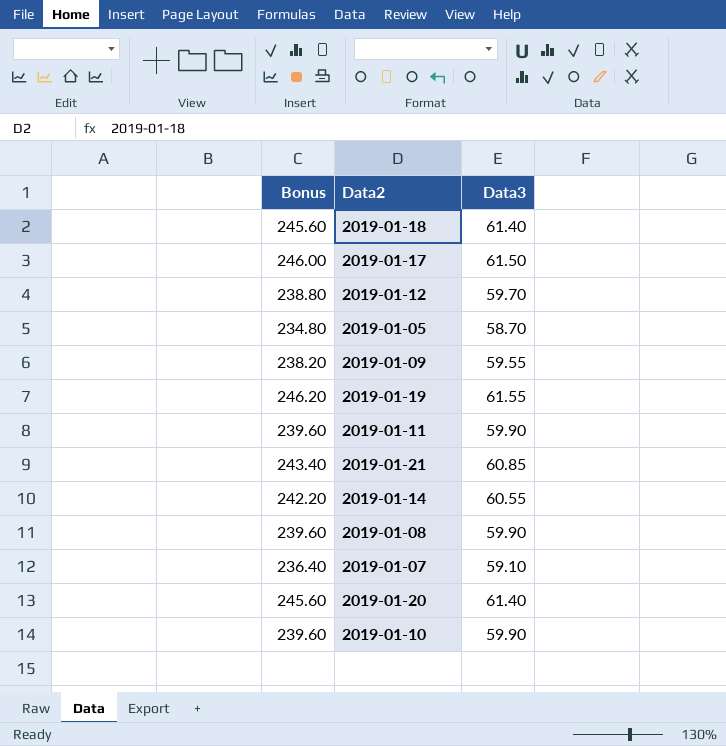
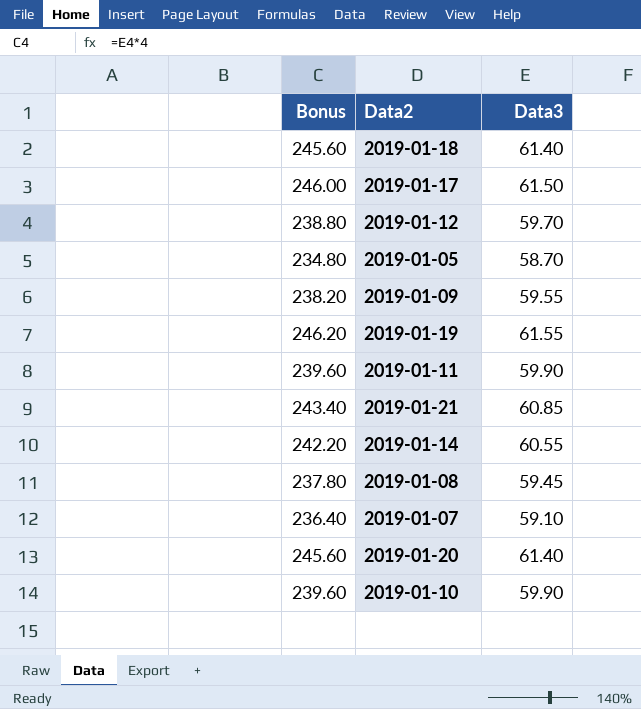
2019-01-08 | Bonus: 239.60 -> 237.80
2019-01-08 | Data3: 59.90 -> 59.45

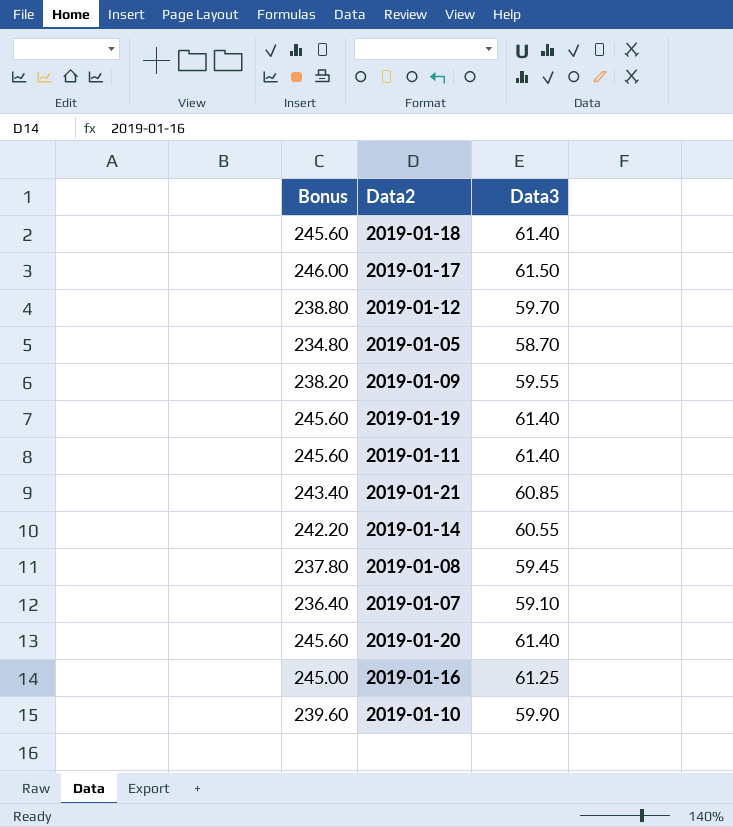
2019-01-19 | Bonus: 246.20 -> 245.60
2019-01-19 | Data3: 61.55 -> 61.40
2019-01-11 | Bonus: 239.60 -> 245.60
2019-01-11 | Data3: 59.90 -> 61.40
row 2019-01-16: none -> 245.00 | 61.25

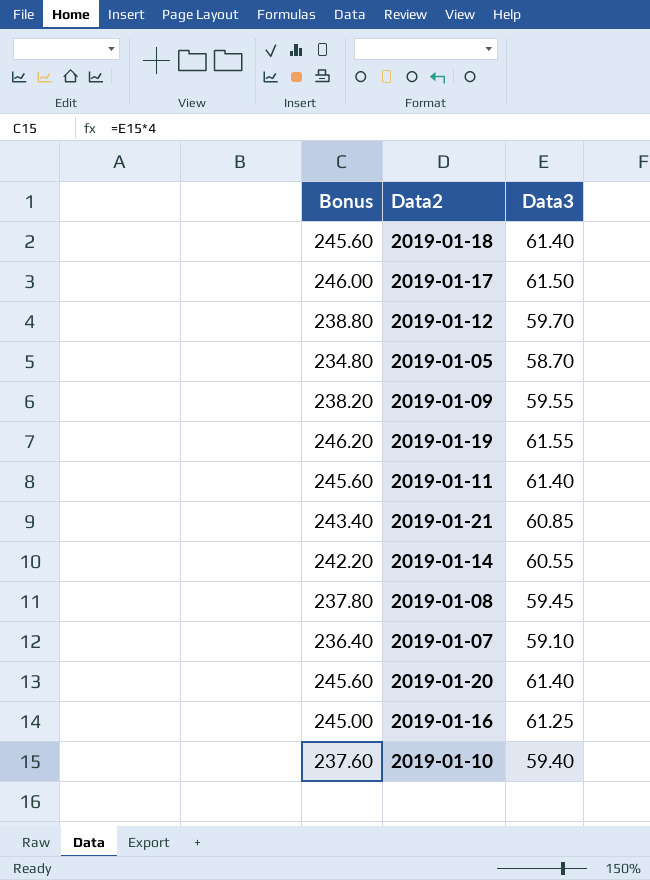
2019-01-19 | Bonus: 245.60 -> 246.20
2019-01-19 | Data3: 61.40 -> 61.55
2019-01-10 | Bonus: 239.60 -> 237.60
2019-01-10 | Data3: 59.90 -> 59.40

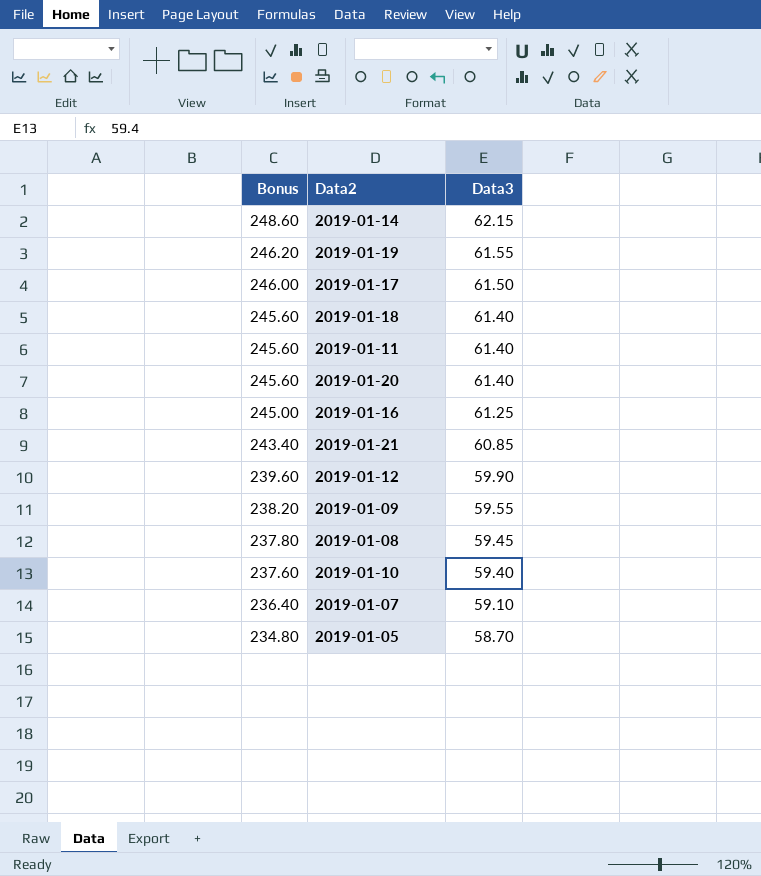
row order: none -> Bonus descending
2019-01-14 | Bonus: 242.20 -> 248.60
2019-01-14 | Data3: 60.55 -> 62.15
2019-01-12 | Bonus: 238.80 -> 239.60
2019-01-12 | Data3: 59.70 -> 59.90

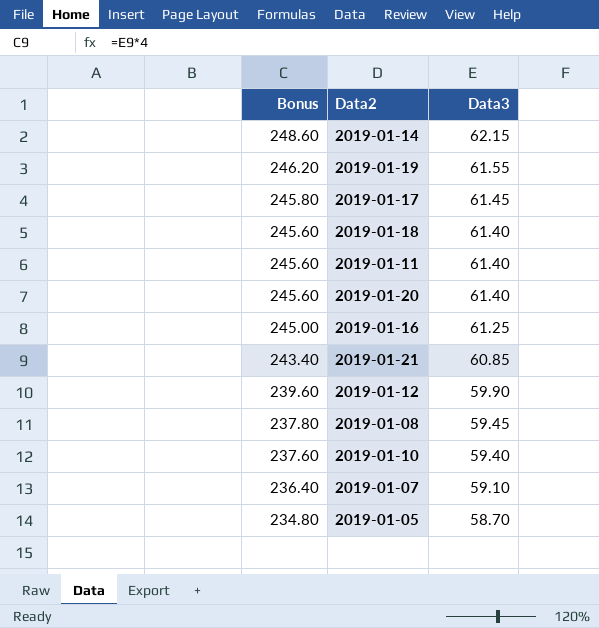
row 2019-01-09: 238.20 | 59.55 -> none
2019-01-17 | Bonus: 246.00 -> 245.80
2019-01-17 | Data3: 61.50 -> 61.45

